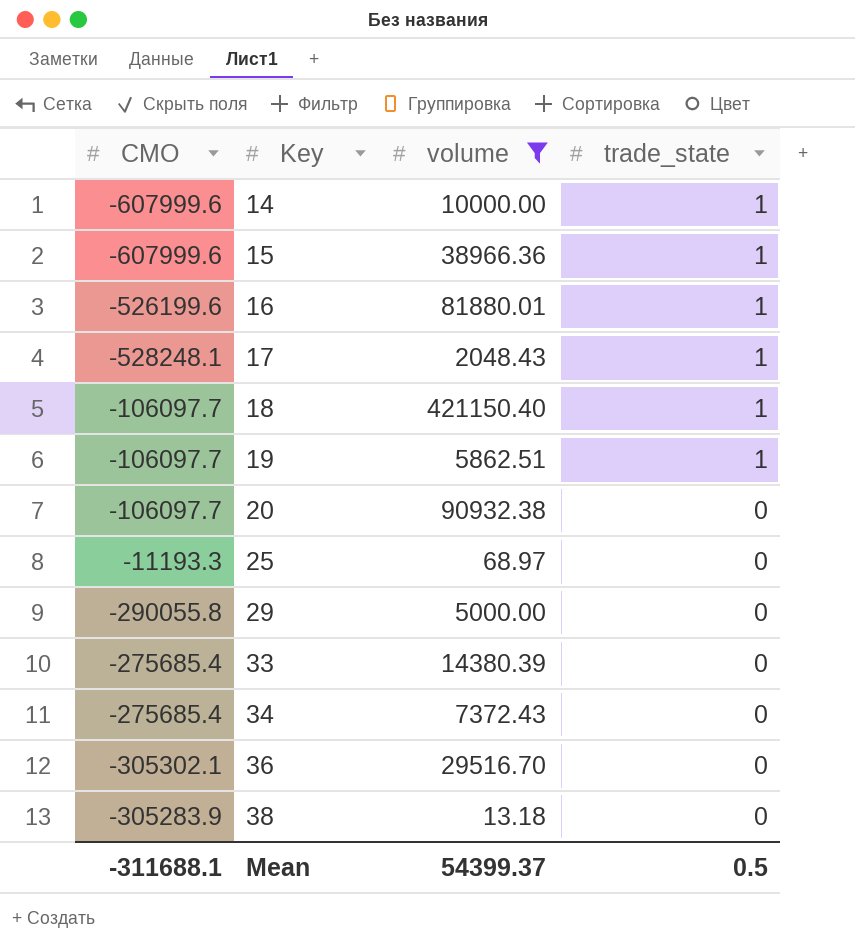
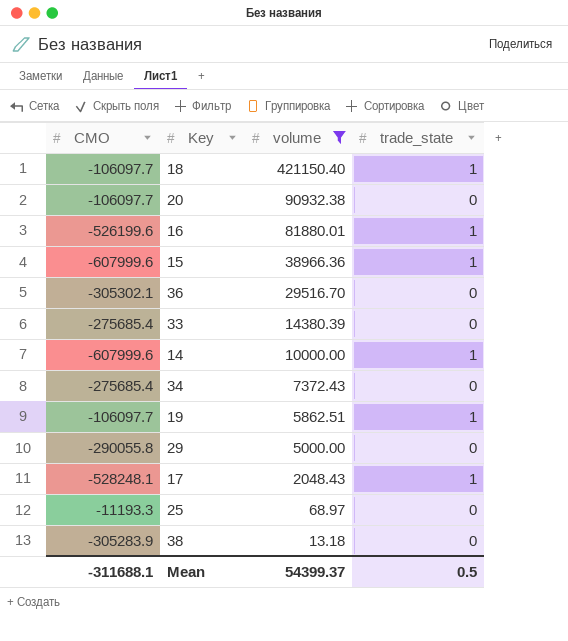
row order: Key ascending -> volume descending

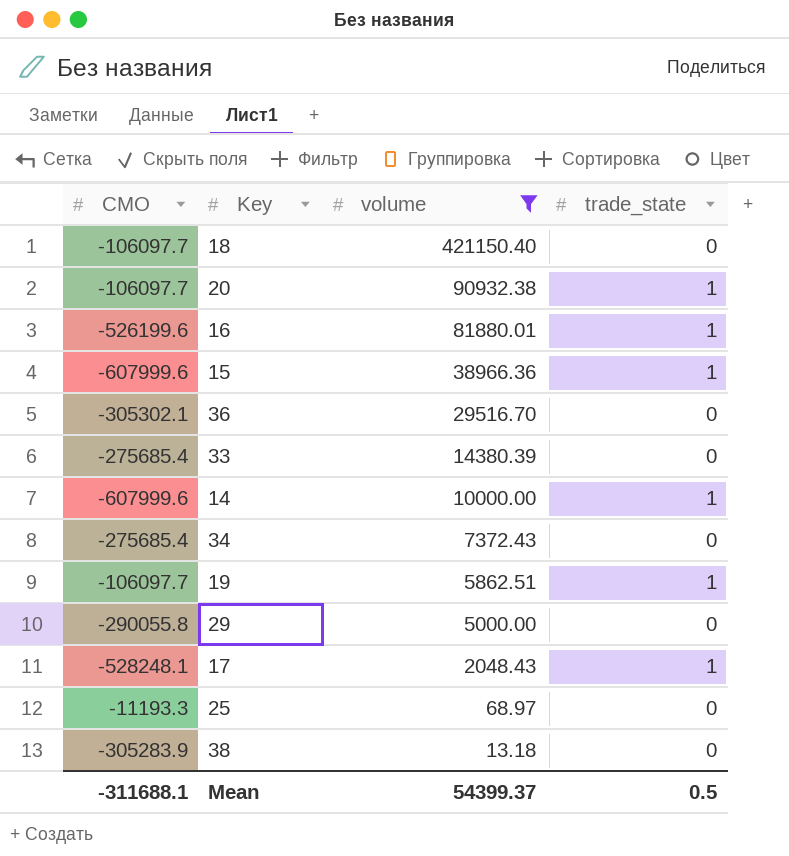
18 | trade_state: 1 -> 0
20 | trade_state: 0 -> 1

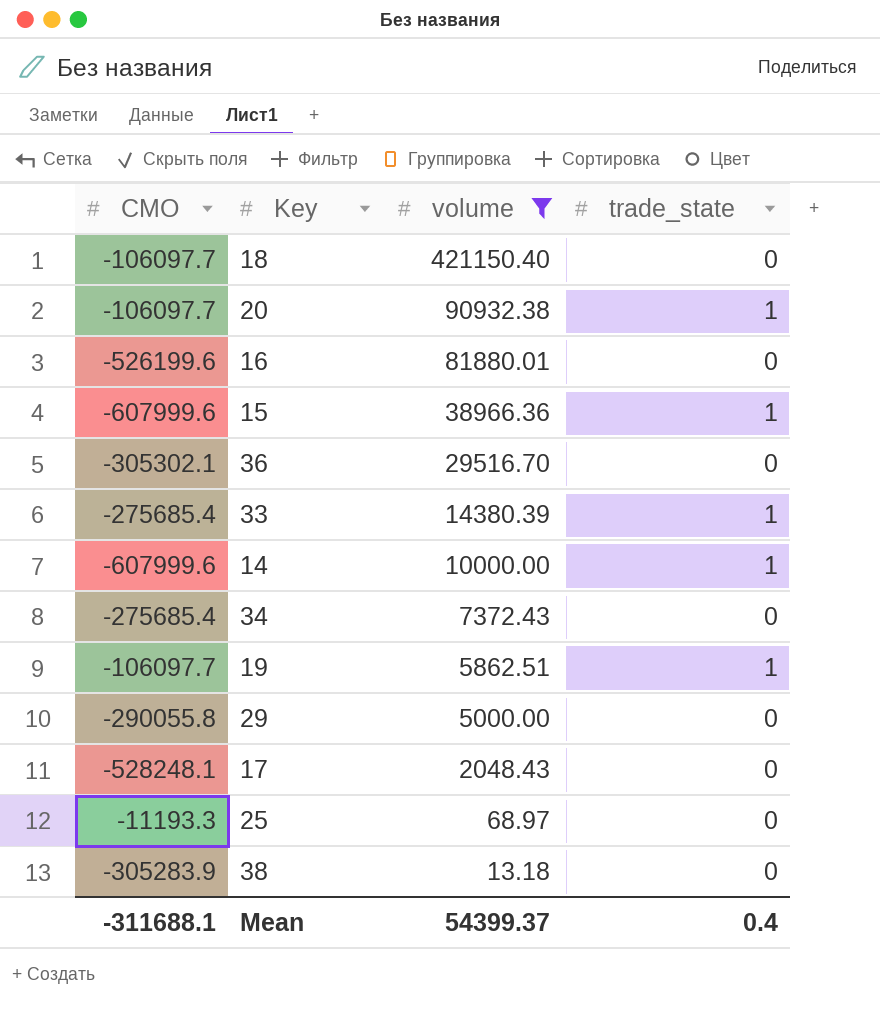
16 | trade_state: 1 -> 0
33 | trade_state: 0 -> 1
17 | trade_state: 1 -> 0
Mean | trade_state: 0.5 -> 0.4

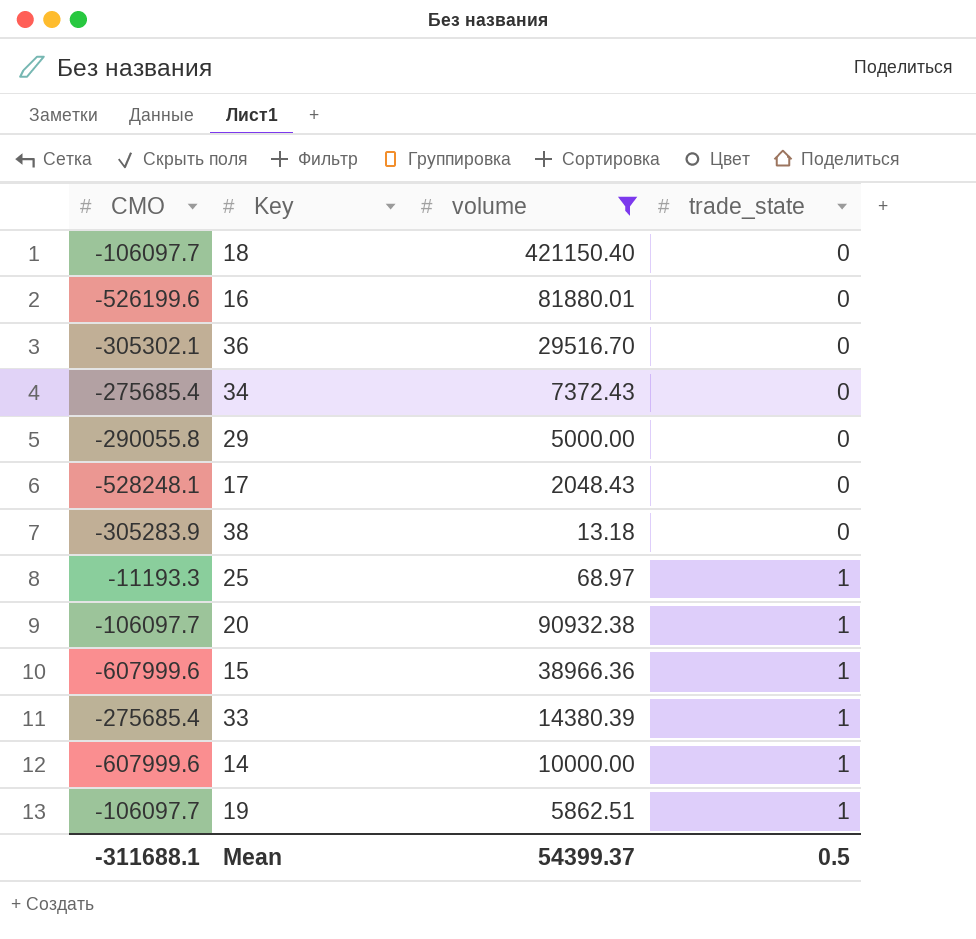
row order: volume descending -> trade_state ascending
25 | trade_state: 0 -> 1
Mean | trade_state: 0.4 -> 0.5

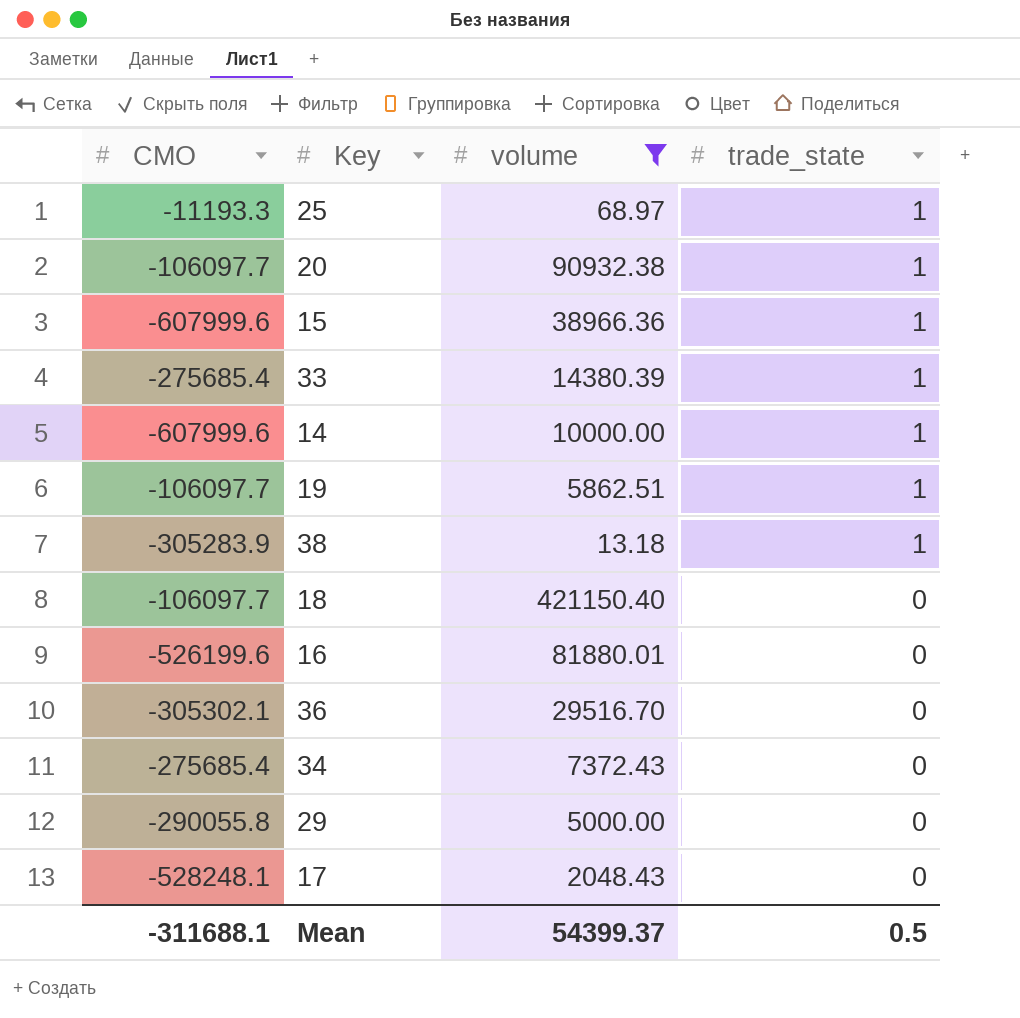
row order: trade_state ascending -> trade_state descending
38 | trade_state: 0 -> 1

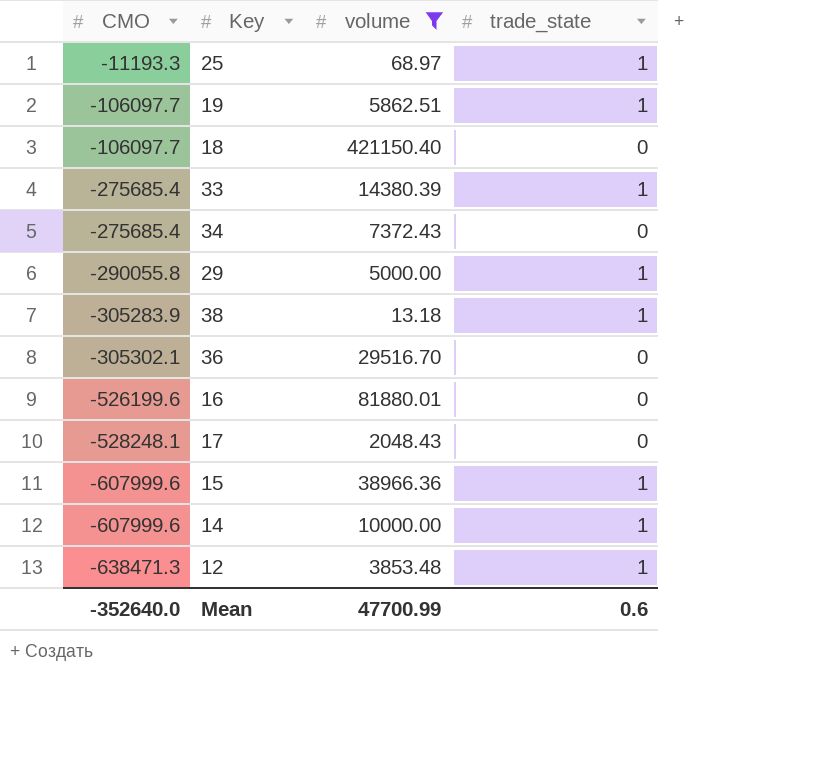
row order: trade_state descending -> CMO descending
row 20: -106097.7 | 90932.38 | 1 -> none
29 | trade_state: 0 -> 1
row 12: none -> -638471.3 | 3853.48 | 1
Mean | CMO: -311688.1 -> -352640.0
Mean | volume: 54399.37 -> 47700.99
Mean | trade_state: 0.5 -> 0.6

